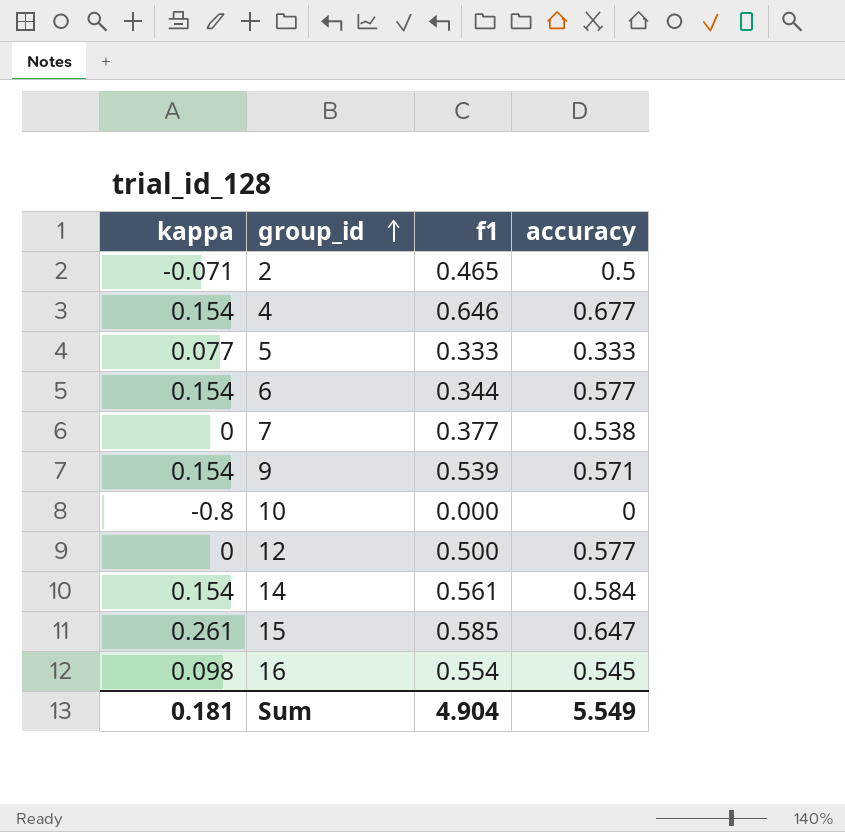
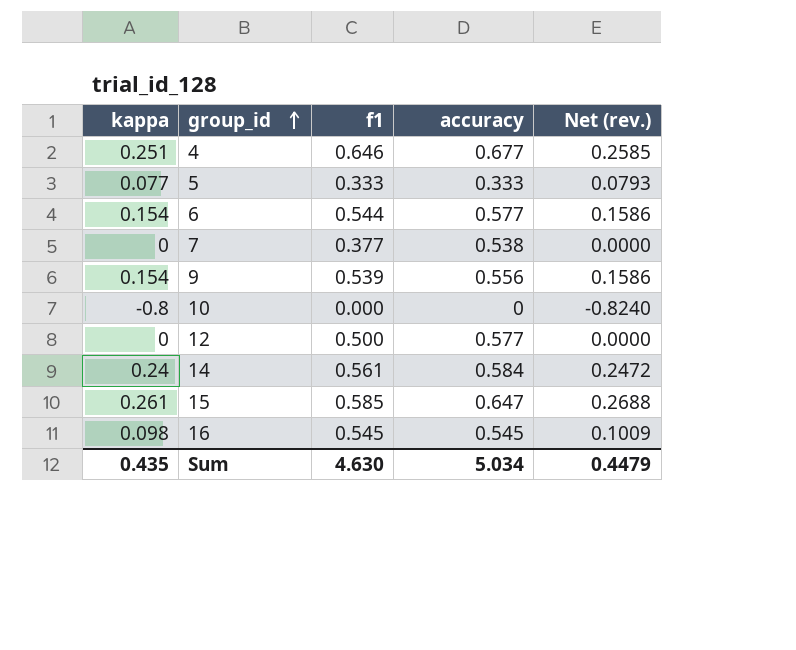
column Net (rev.) | formula: none -> [kappa] * 1.03
row 2: -0.071 | 0.465 | 0.5 -> none
4 | kappa: 0.154 -> 0.251
6 | f1: 0.344 -> 0.544
9 | accuracy: 0.571 -> 0.556
14 | kappa: 0.154 -> 0.24
16 | f1: 0.554 -> 0.545
Sum | kappa: 0.181 -> 0.435
Sum | f1: 4.904 -> 4.630
Sum | accuracy: 5.549 -> 5.034

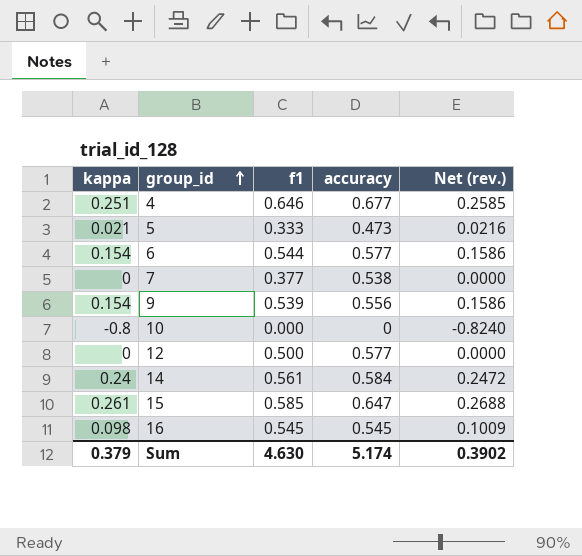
5 | kappa: 0.077 -> 0.021
5 | accuracy: 0.333 -> 0.473
5 | Net (rev.): 0.0793 -> 0.0216
Sum | kappa: 0.435 -> 0.379
Sum | accuracy: 5.034 -> 5.174
Sum | Net (rev.): 0.4479 -> 0.3902

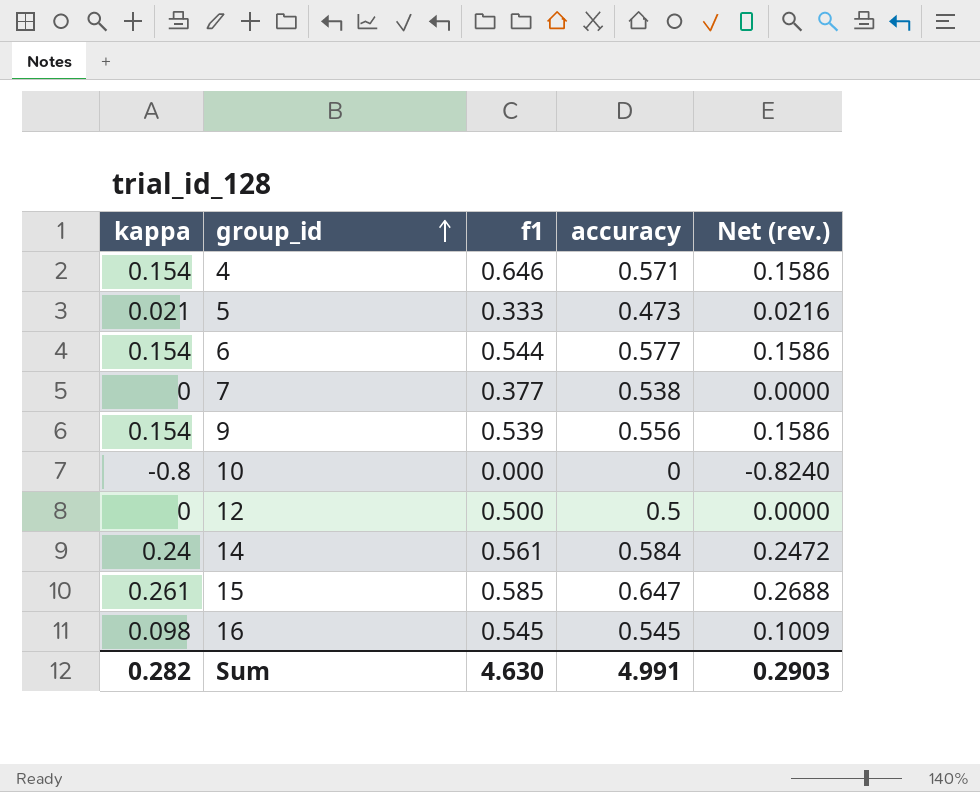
4 | kappa: 0.251 -> 0.154
4 | accuracy: 0.677 -> 0.571
4 | Net (rev.): 0.2585 -> 0.1586
12 | accuracy: 0.577 -> 0.5
Sum | kappa: 0.379 -> 0.282
Sum | accuracy: 5.174 -> 4.991
Sum | Net (rev.): 0.3902 -> 0.2903

